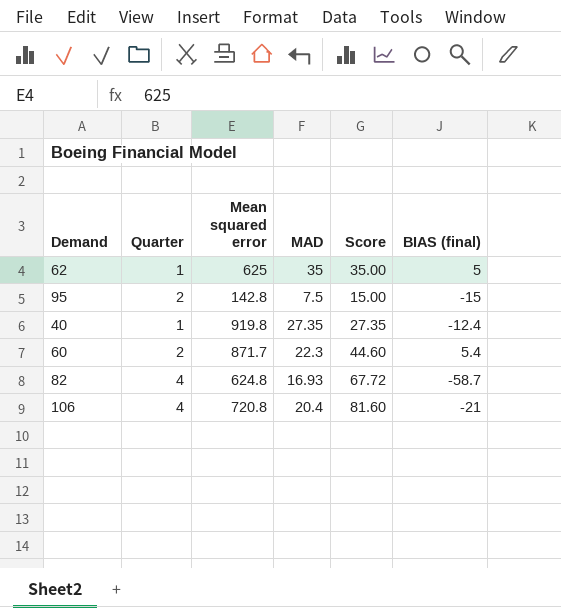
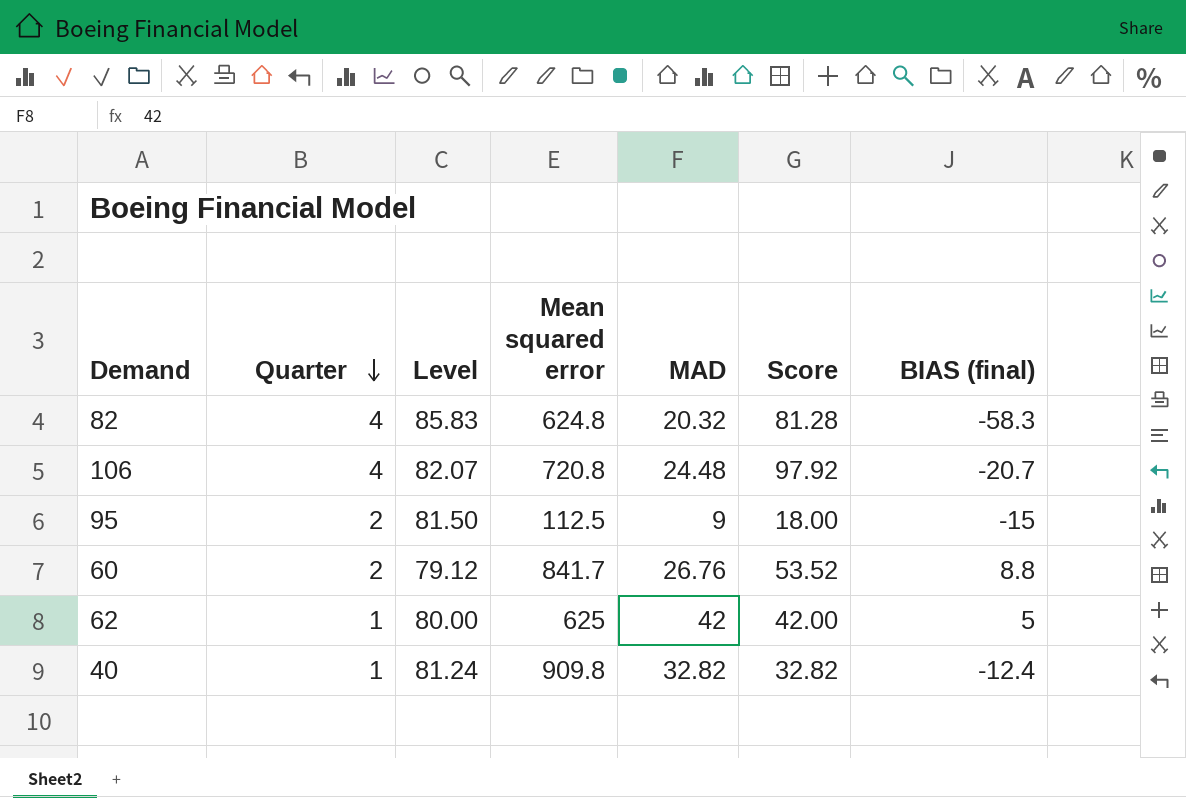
row order: none -> Quarter descending
column Level | position: none -> 3
82 | MAD: 16.93 -> 20.32
82 | Score: 67.72 -> 81.28
82 | BIAS (final): -58.7 -> -58.3
106 | MAD: 20.4 -> 24.48
106 | Score: 81.60 -> 97.92
106 | BIAS (final): -21 -> -20.7
95 | Mean squared error: 142.8 -> 112.5
95 | MAD: 7.5 -> 9
95 | Score: 15.00 -> 18.00
60 | Mean squared error: 871.7 -> 841.7
60 | MAD: 22.3 -> 26.76
60 | Score: 44.60 -> 53.52
60 | BIAS (final): 5.4 -> 8.8
62 | MAD: 35 -> 42
62 | Score: 35.00 -> 42.00
40 | Mean squared error: 919.8 -> 909.8
40 | MAD: 27.35 -> 32.82
40 | Score: 27.35 -> 32.82

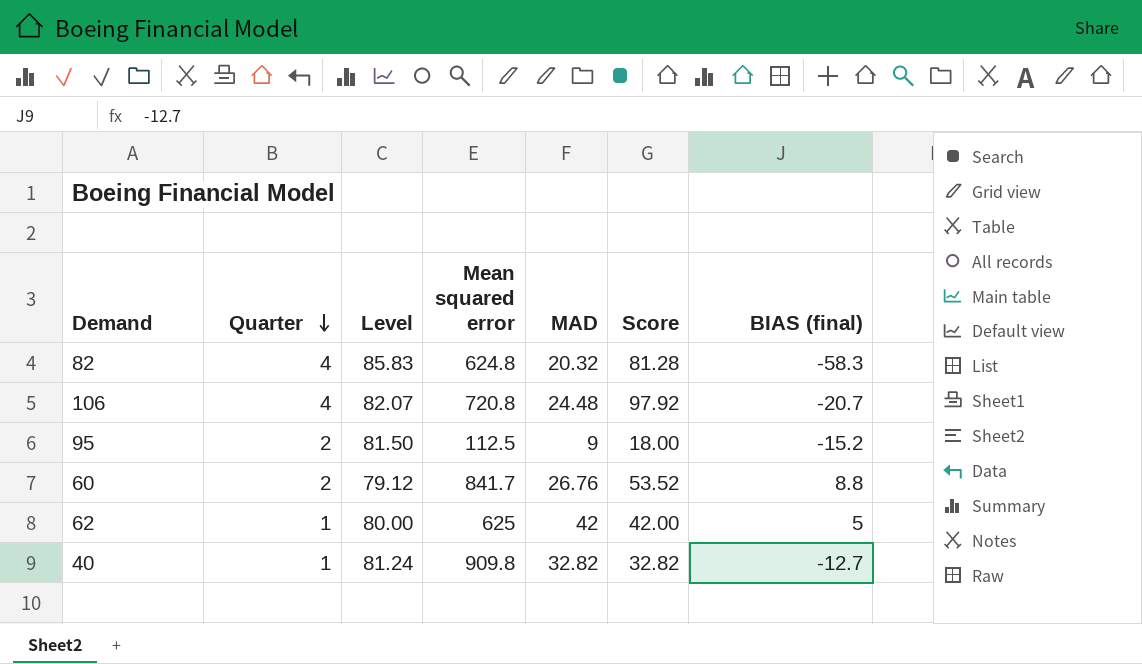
95 | BIAS (final): -15 -> -15.2
40 | BIAS (final): -12.4 -> -12.7

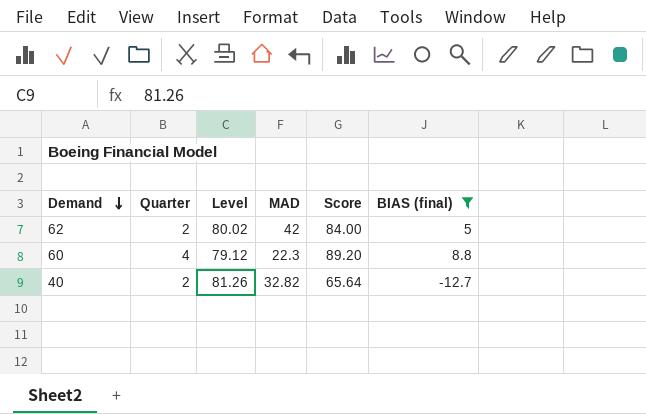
filter: none -> BIAS (final) >= -12.7
row order: Quarter descending -> Demand descending
column Mean squared error | position: 4 -> none
62 | Quarter: 1 -> 2
62 | Level: 80.00 -> 80.02
62 | Score: 42.00 -> 84.00
60 | Quarter: 2 -> 4
60 | MAD: 26.76 -> 22.3
60 | Score: 53.52 -> 89.20
40 | Quarter: 1 -> 2
40 | Level: 81.24 -> 81.26
40 | Score: 32.82 -> 65.64

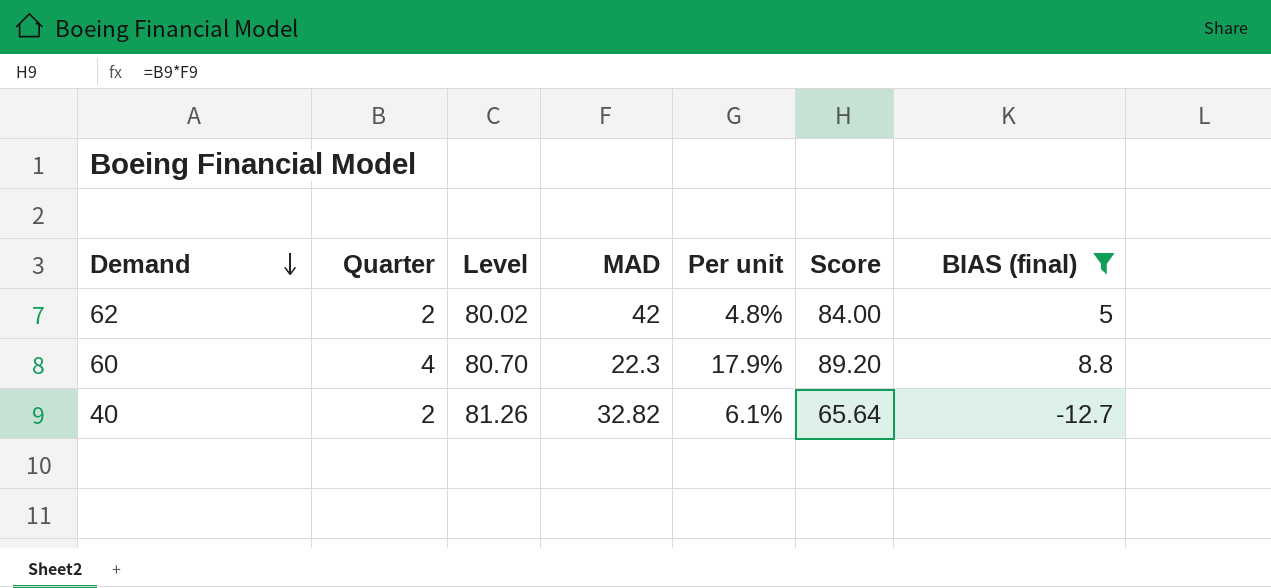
column Per unit | formula: none -> [Quarter] / [MAD]
60 | Level: 79.12 -> 80.70

